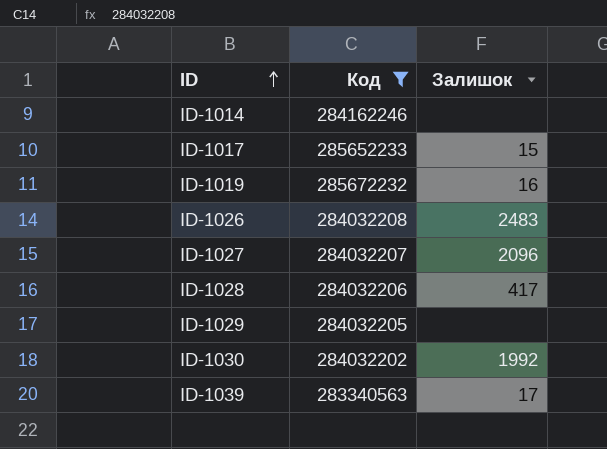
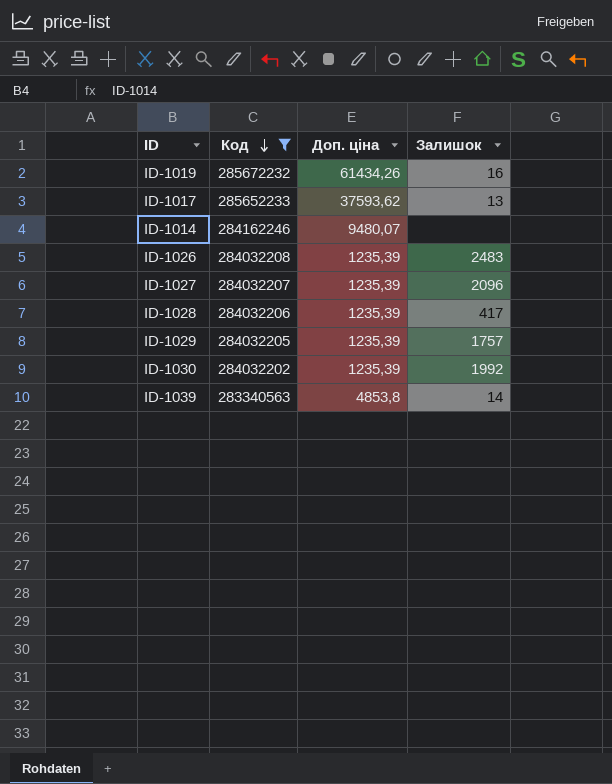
row order: ID ascending -> Код descending
column Доп. ціна | position: none -> 3
ID-1017 | Залишок: 15 -> 13
ID-1029 | Залишок: none -> 1757
ID-1039 | Залишок: 17 -> 14

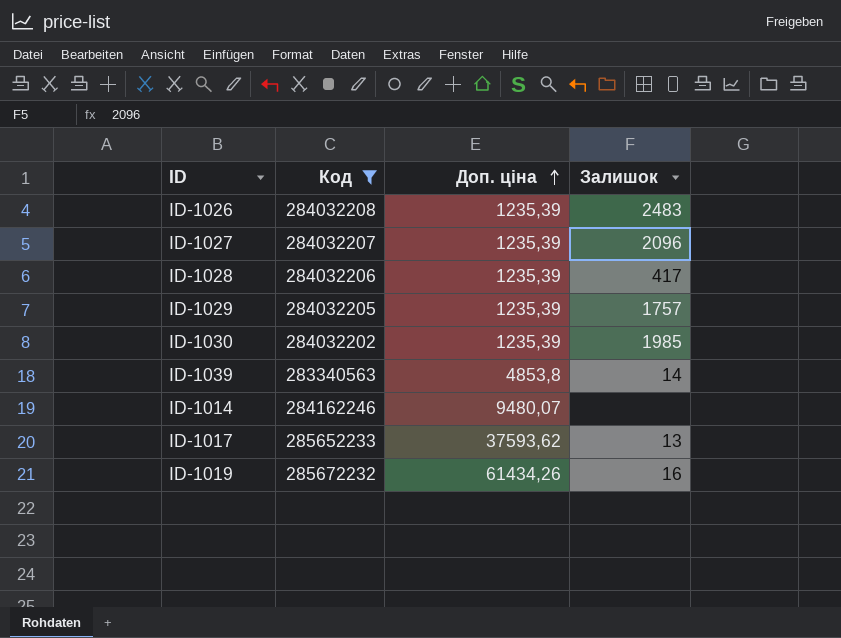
row order: Код descending -> Доп. ціна ascending
ID-1030 | Залишок: 1992 -> 1985

